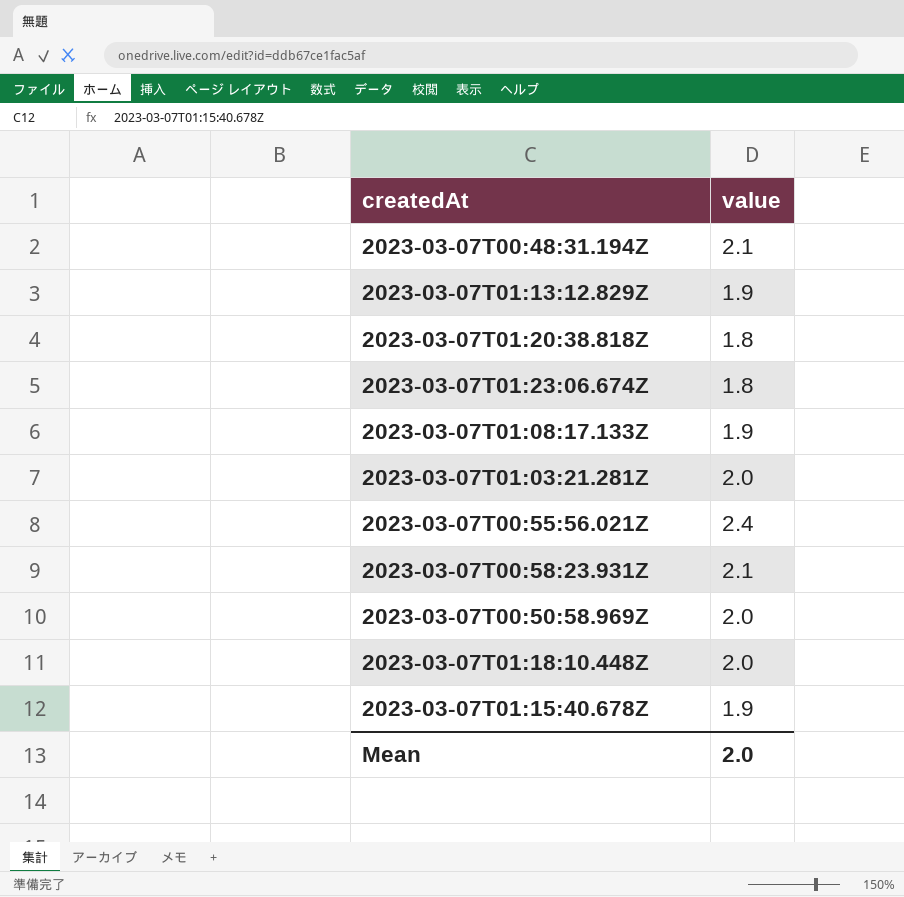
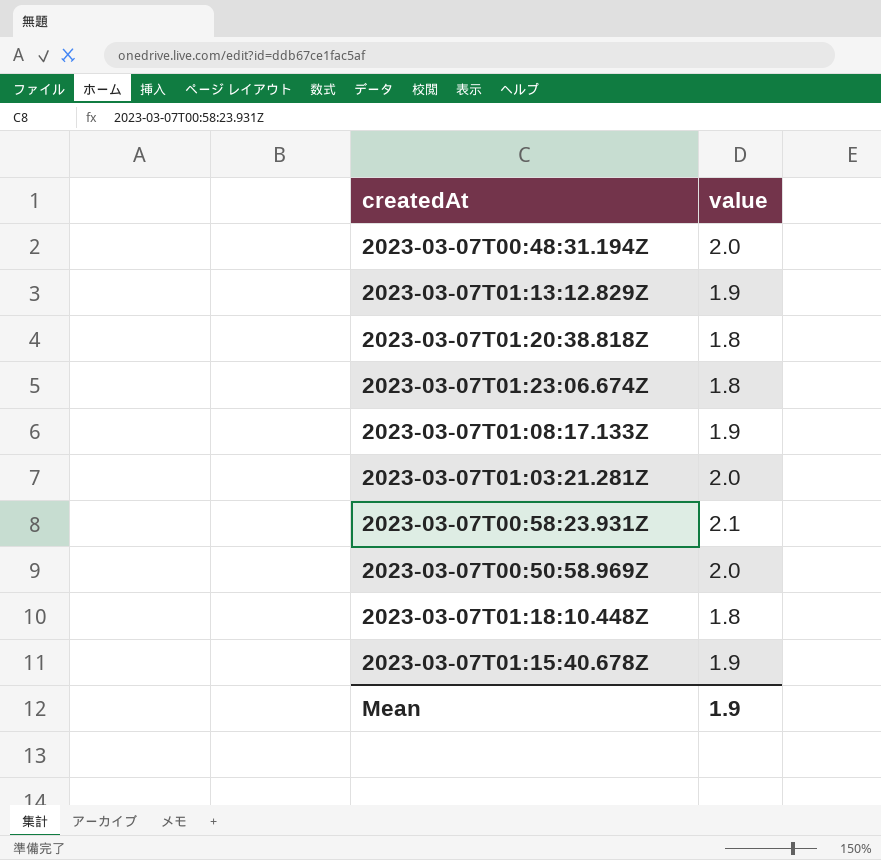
row 2023-03-07T00:55:56.021Z: 2.4 -> none
2023-03-07T00:48:31.194Z | value: 2.1 -> 2.0
2023-03-07T01:18:10.448Z | value: 2.0 -> 1.8
Mean | value: 2.0 -> 1.9

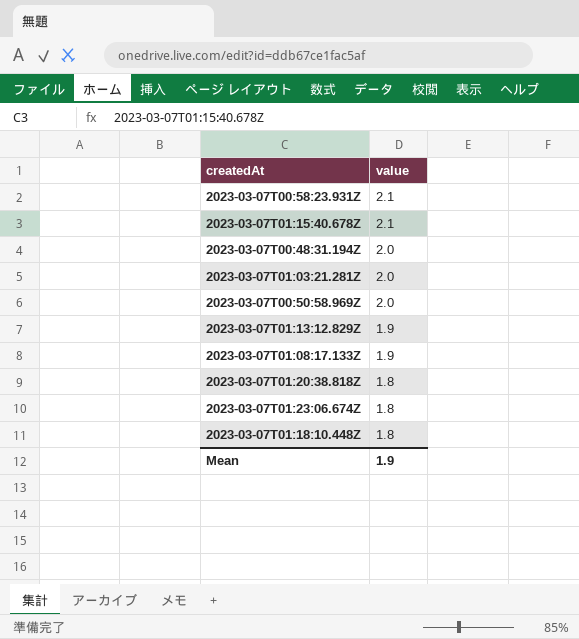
row order: none -> value descending
2023-03-07T01:15:40.678Z | value: 1.9 -> 2.1

